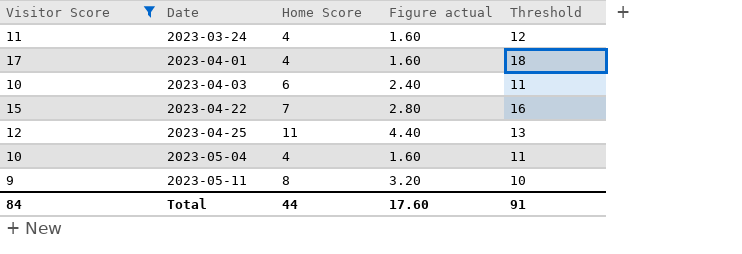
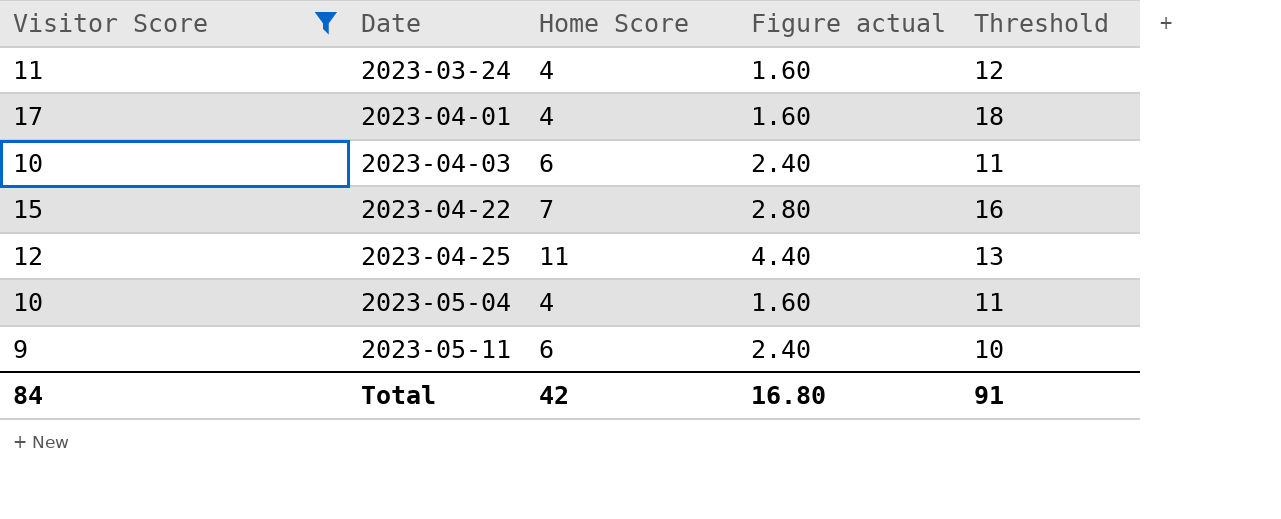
2023-05-11 | Home Score: 8 -> 6
2023-05-11 | Figure actual: 3.20 -> 2.40
Total | Home Score: 44 -> 42
Total | Figure actual: 17.60 -> 16.80

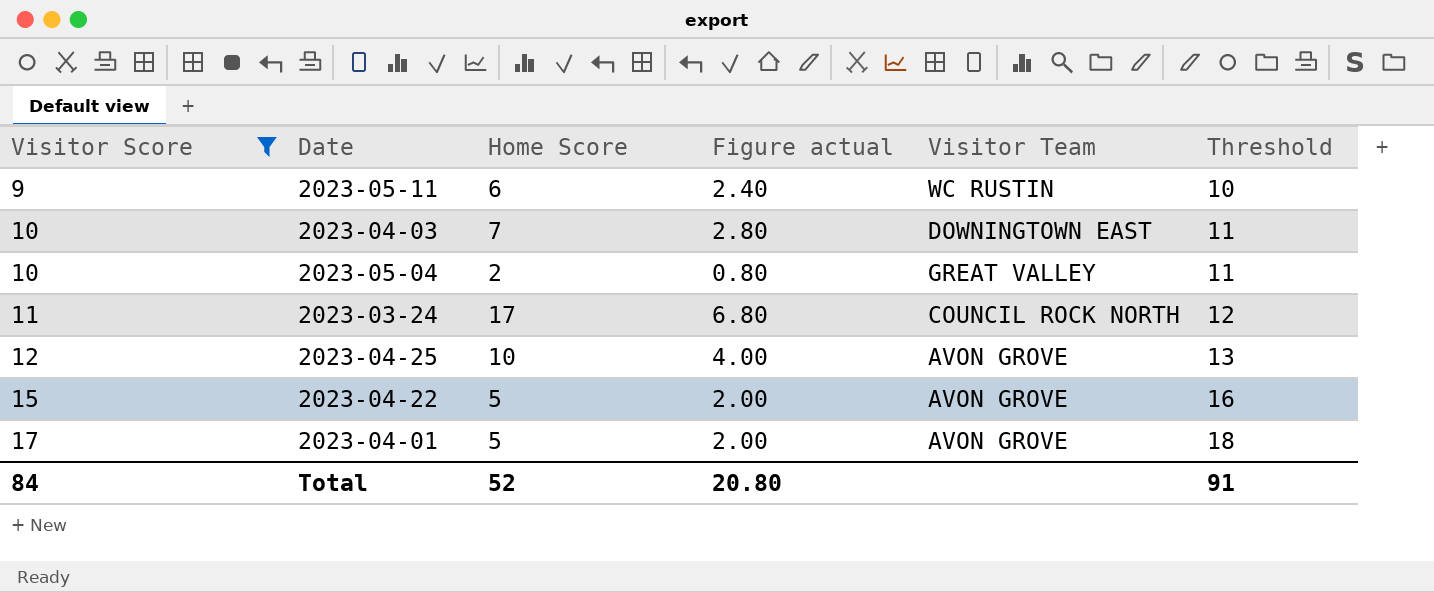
row order: Date ascending -> Visitor Score ascending
column Visitor Team | position: none -> 5
2023-04-03 | Home Score: 6 -> 7
2023-04-03 | Figure actual: 2.40 -> 2.80
2023-05-04 | Home Score: 4 -> 2
2023-05-04 | Figure actual: 1.60 -> 0.80
2023-03-24 | Home Score: 4 -> 17
2023-03-24 | Figure actual: 1.60 -> 6.80
2023-04-25 | Home Score: 11 -> 10
2023-04-25 | Figure actual: 4.40 -> 4.00
2023-04-22 | Home Score: 7 -> 5
2023-04-22 | Figure actual: 2.80 -> 2.00
2023-04-01 | Home Score: 4 -> 5
2023-04-01 | Figure actual: 1.60 -> 2.00
Total | Home Score: 42 -> 52
Total | Figure actual: 16.80 -> 20.80

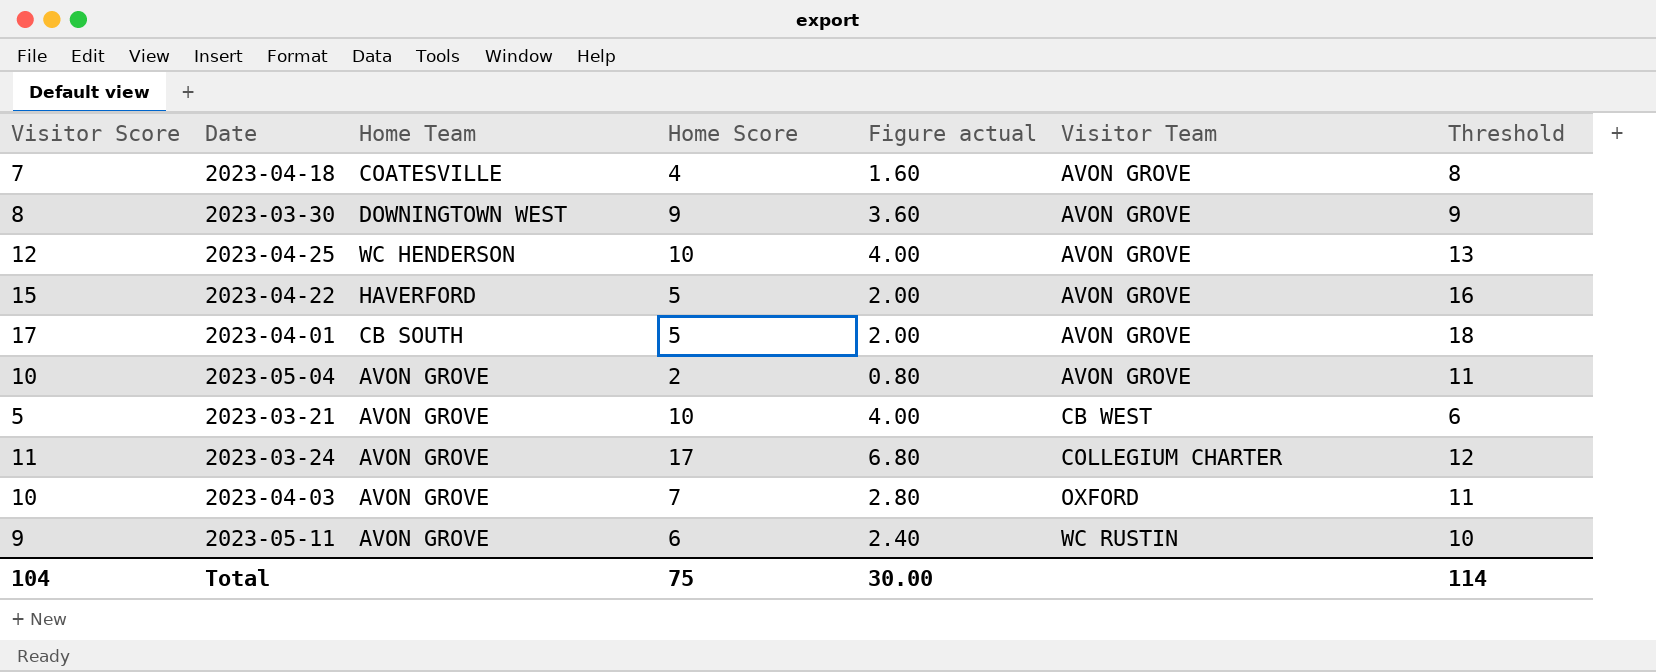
filter: Visitor Score >= 9 -> none
row order: Visitor Score ascending -> Visitor Team ascending
column Home Team | position: none -> 3
2023-05-04 | Visitor Team: GREAT VALLEY -> AVON GROVE
2023-03-24 | Visitor Team: COUNCIL ROCK NORTH -> COLLEGIUM CHARTER
2023-04-03 | Visitor Team: DOWNINGTOWN EAST -> OXFORD
Total | Visitor Score: 84 -> 104
Total | Home Score: 52 -> 75
Total | Figure actual: 20.80 -> 30.00
Total | Threshold: 91 -> 114

